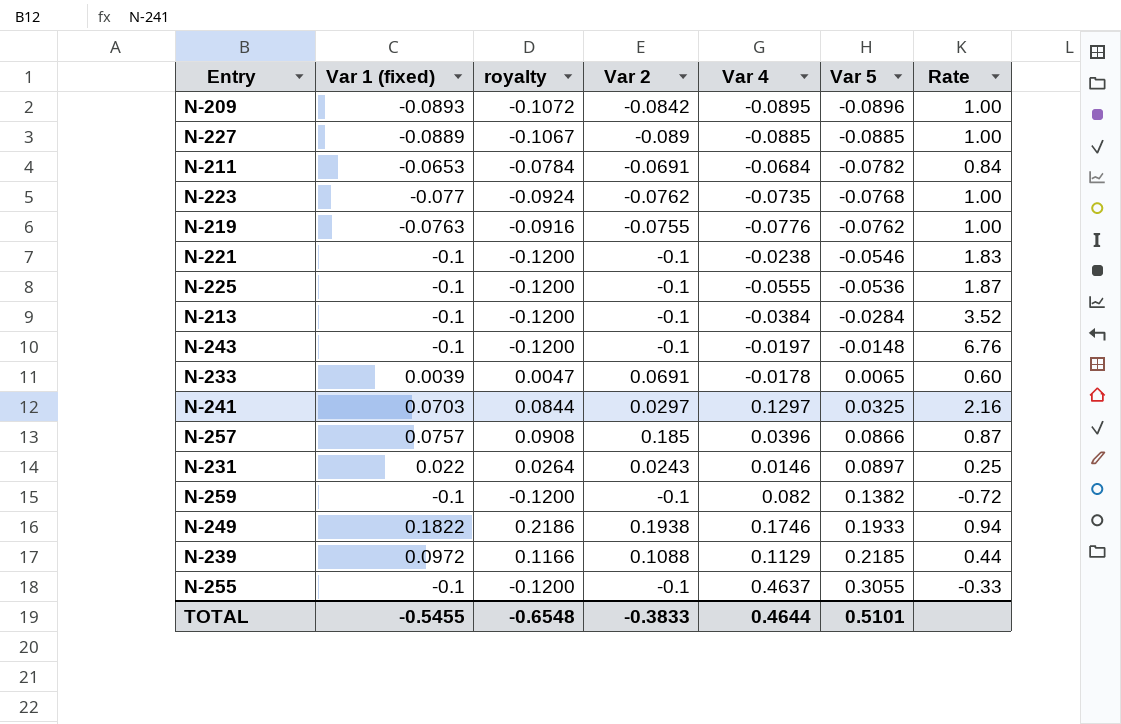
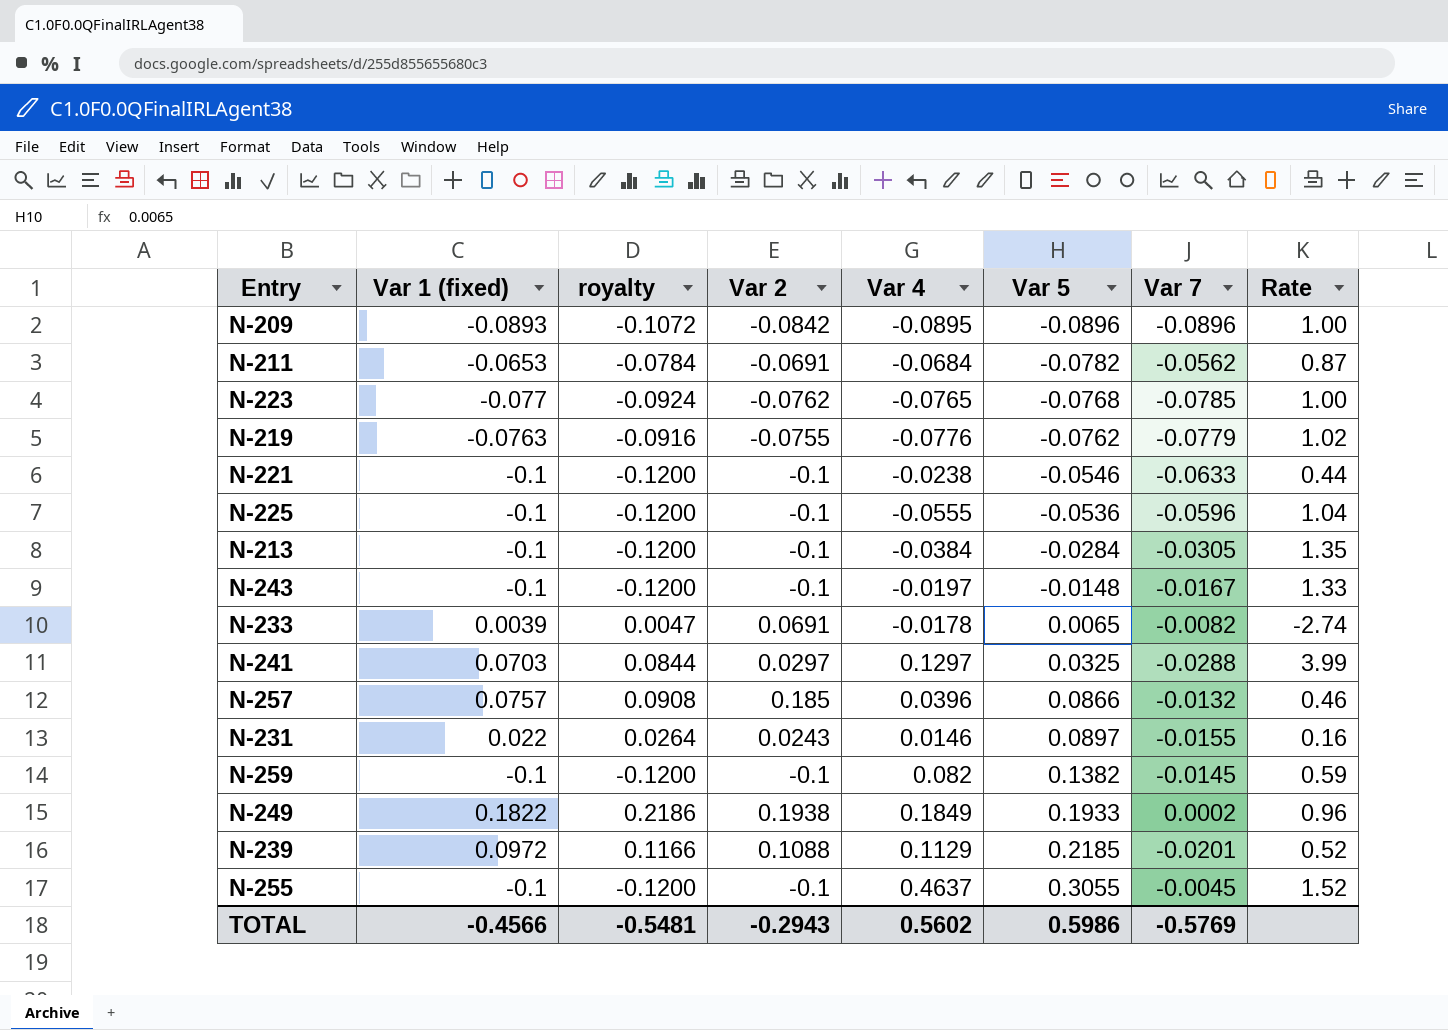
column Var 7 | position: none -> 7
column Rate | formula: [Var 1 (fixed)] / [Var 5] -> [Var 4] / [Var 5]
row N-227: -0.0889 | -0.1067 | -0.089 | -0.0885 | -0.0885 | 1.00 -> none
N-223 | Var 4: -0.0735 -> -0.0765
N-249 | Var 4: 0.1746 -> 0.1849
TOTAL | Var 1 (fixed): -0.5455 -> -0.4566
TOTAL | royalty: -0.6548 -> -0.5481
TOTAL | Var 2: -0.3833 -> -0.2943
TOTAL | Var 4: 0.4644 -> 0.5602
TOTAL | Var 5: 0.5101 -> 0.5986

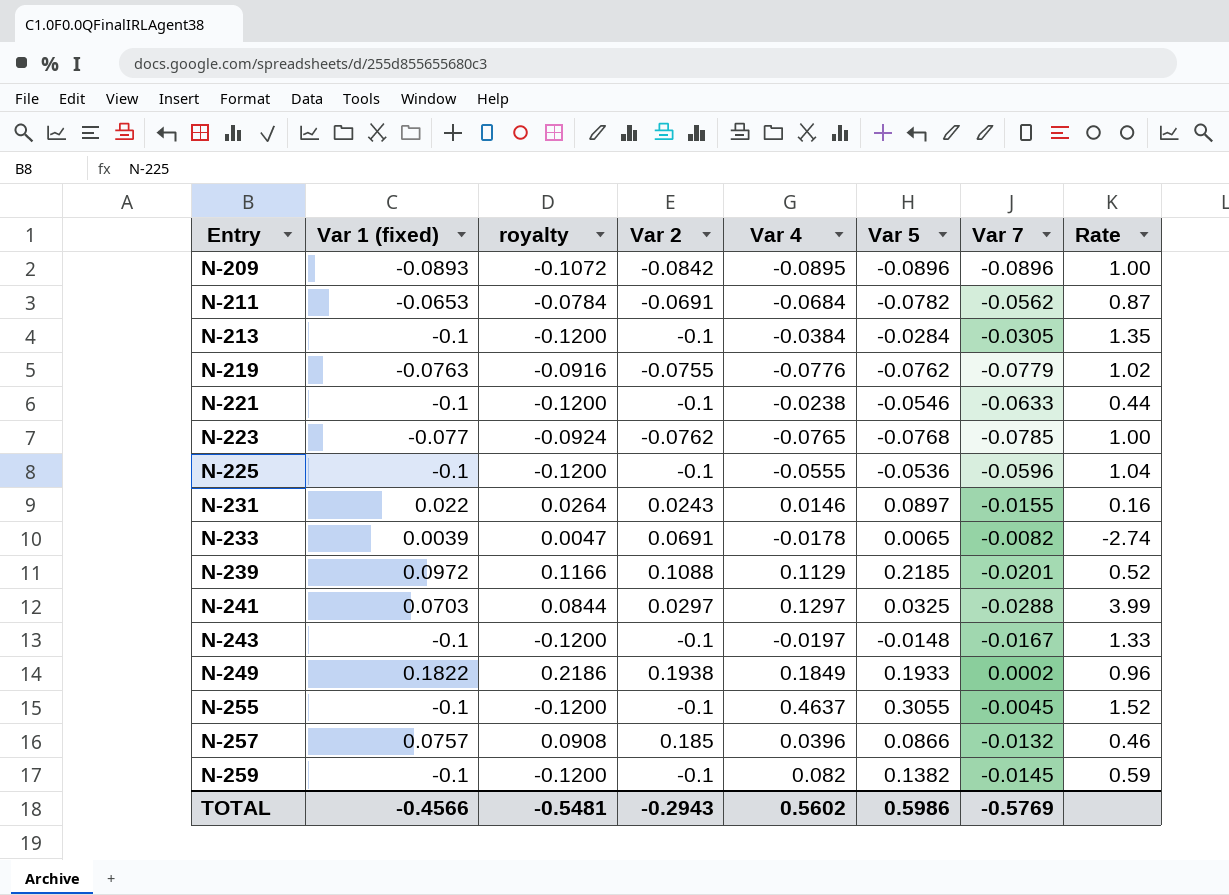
row order: Var 5 ascending -> Entry ascending

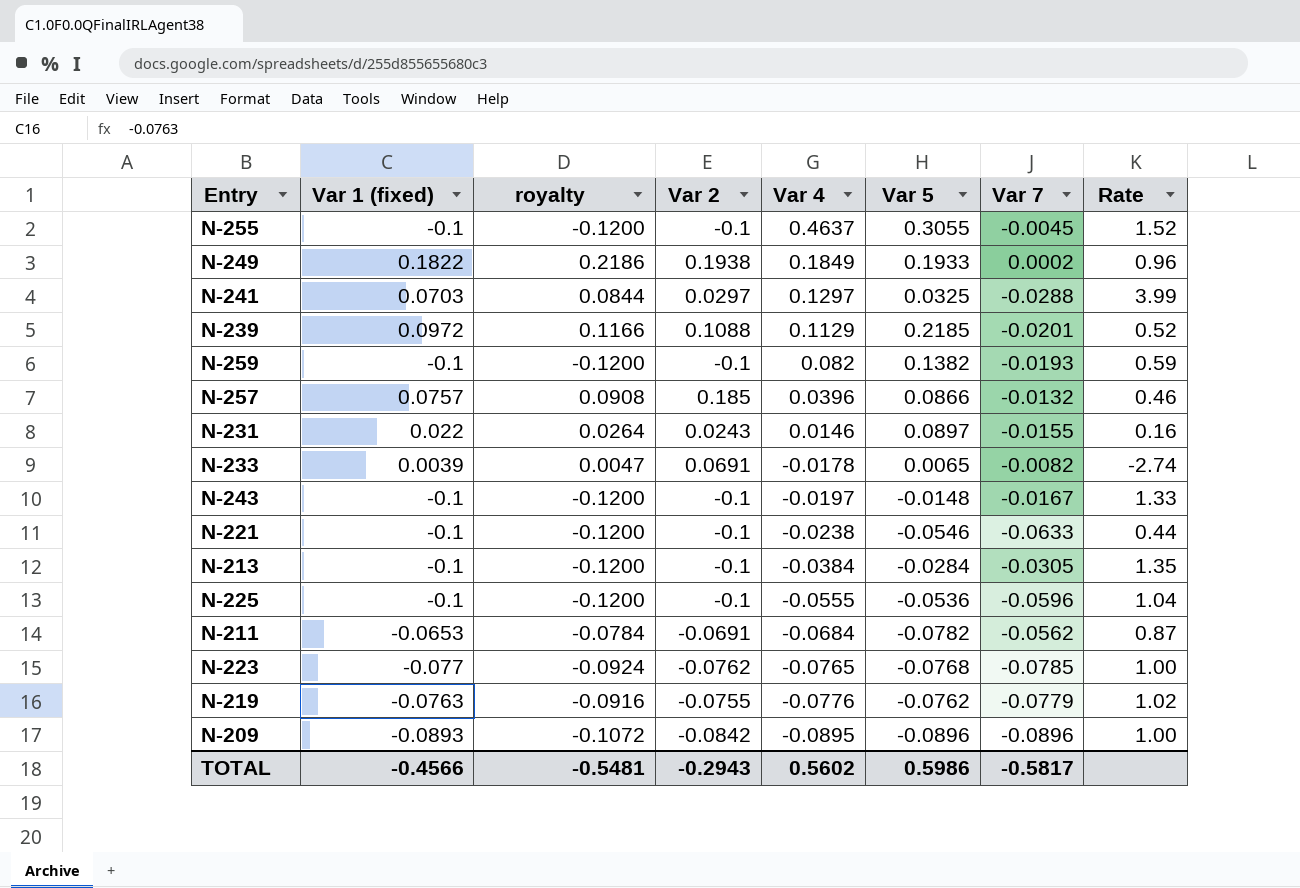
row order: Entry ascending -> Var 4 descending
N-259 | Var 7: -0.0145 -> -0.0193
TOTAL | Var 7: -0.5769 -> -0.5817

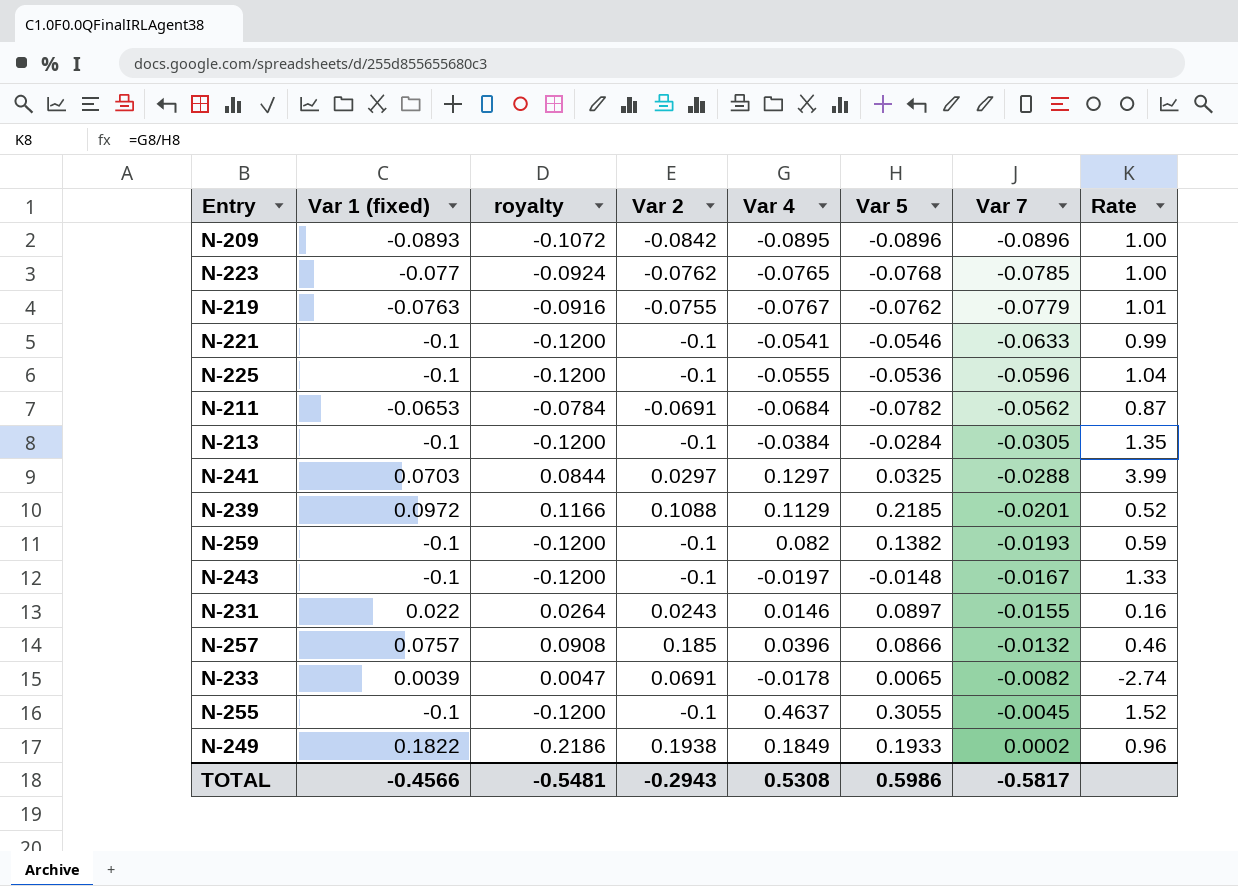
row order: Var 4 descending -> Var 7 ascending
N-219 | Var 4: -0.0776 -> -0.0767
N-219 | Rate: 1.02 -> 1.01
N-221 | Var 4: -0.0238 -> -0.0541
N-221 | Rate: 0.44 -> 0.99
TOTAL | Var 4: 0.5602 -> 0.5308

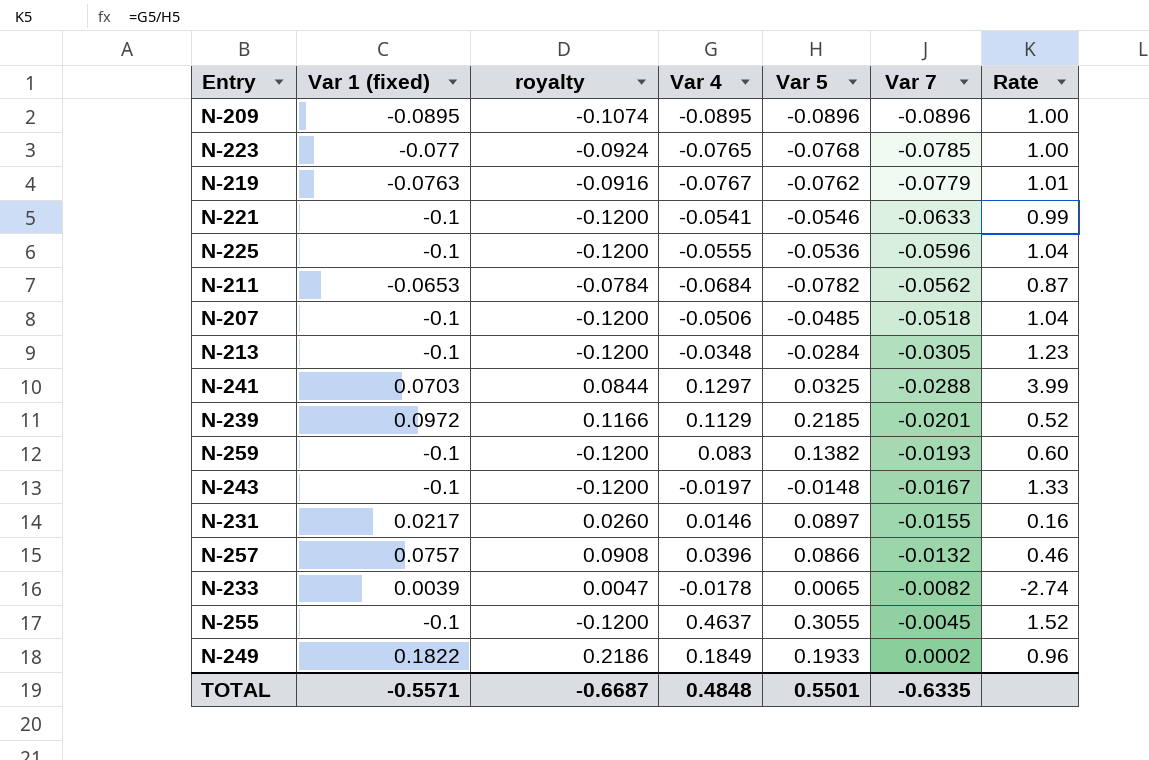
column Var 2 | position: 4 -> none
N-209 | Var 1 (fixed): -0.0893 -> -0.0895
N-209 | royalty: -0.1072 -> -0.1074
row N-207: none -> -0.1 | -0.1200 | -0.0506 | -0.0485 | -0.0518 | 1.04
N-213 | Var 4: -0.0384 -> -0.0348
N-213 | Rate: 1.35 -> 1.23
N-259 | Var 4: 0.082 -> 0.083
N-259 | Rate: 0.59 -> 0.60
N-231 | Var 1 (fixed): 0.022 -> 0.0217
N-231 | royalty: 0.0264 -> 0.0260
TOTAL | Var 1 (fixed): -0.4566 -> -0.5571
TOTAL | royalty: -0.5481 -> -0.6687
TOTAL | Var 4: 0.5308 -> 0.4848
TOTAL | Var 5: 0.5986 -> 0.5501
TOTAL | Var 7: -0.5817 -> -0.6335

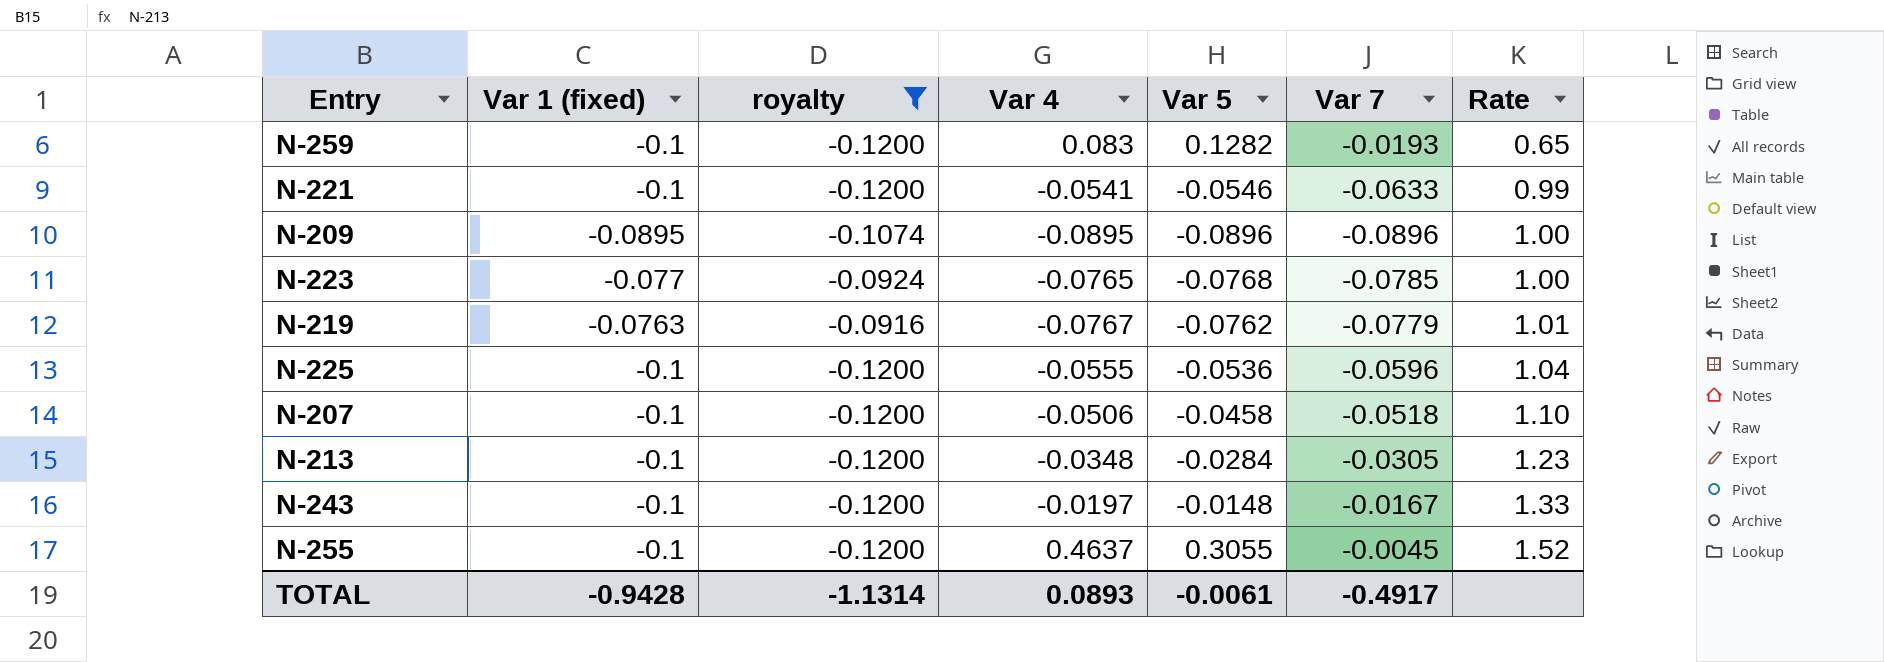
filter: none -> royalty <= -0.0916
row order: Var 7 ascending -> Rate ascending
N-259 | Var 5: 0.1382 -> 0.1282
N-259 | Rate: 0.60 -> 0.65
N-207 | Var 5: -0.0485 -> -0.0458
N-207 | Rate: 1.04 -> 1.10
TOTAL | Var 1 (fixed): -0.5571 -> -0.9428
TOTAL | royalty: -0.6687 -> -1.1314
TOTAL | Var 4: 0.4848 -> 0.0893
TOTAL | Var 5: 0.5501 -> -0.0061
TOTAL | Var 7: -0.6335 -> -0.4917

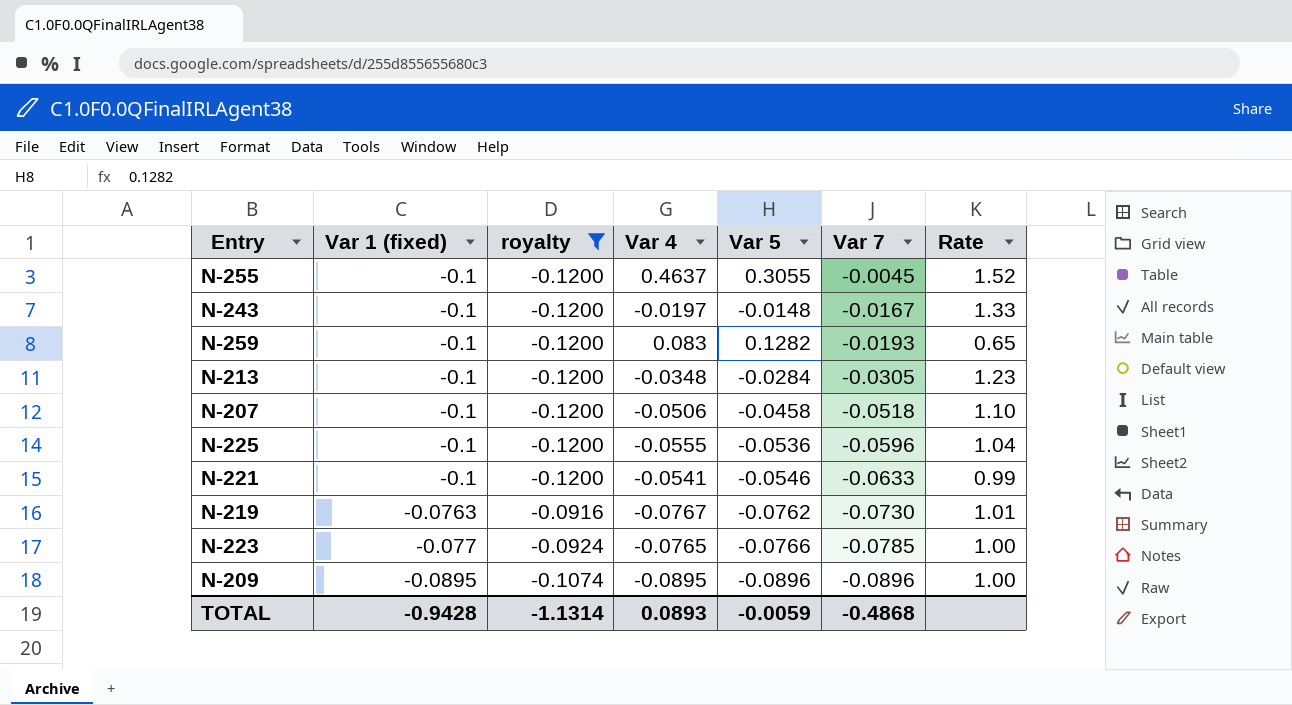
row order: Rate ascending -> Var 7 descending
N-219 | Var 7: -0.0779 -> -0.0730
N-223 | Var 5: -0.0768 -> -0.0766
TOTAL | Var 5: -0.0061 -> -0.0059
TOTAL | Var 7: -0.4917 -> -0.4868

